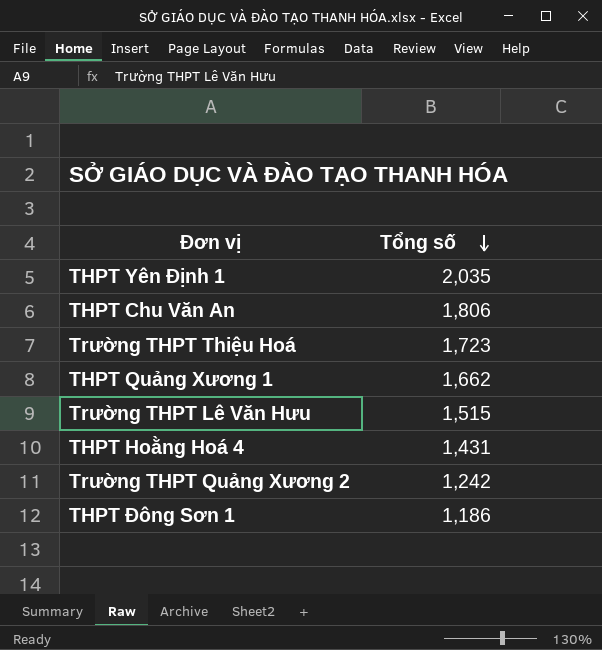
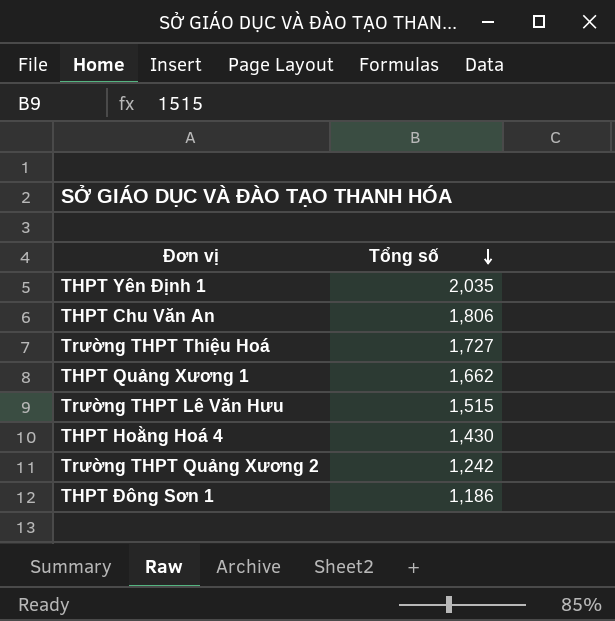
Trường THPT Thiệu Hoá | Tổng số: 1,723 -> 1,727
THPT Hoằng Hoá 4 | Tổng số: 1,431 -> 1,430

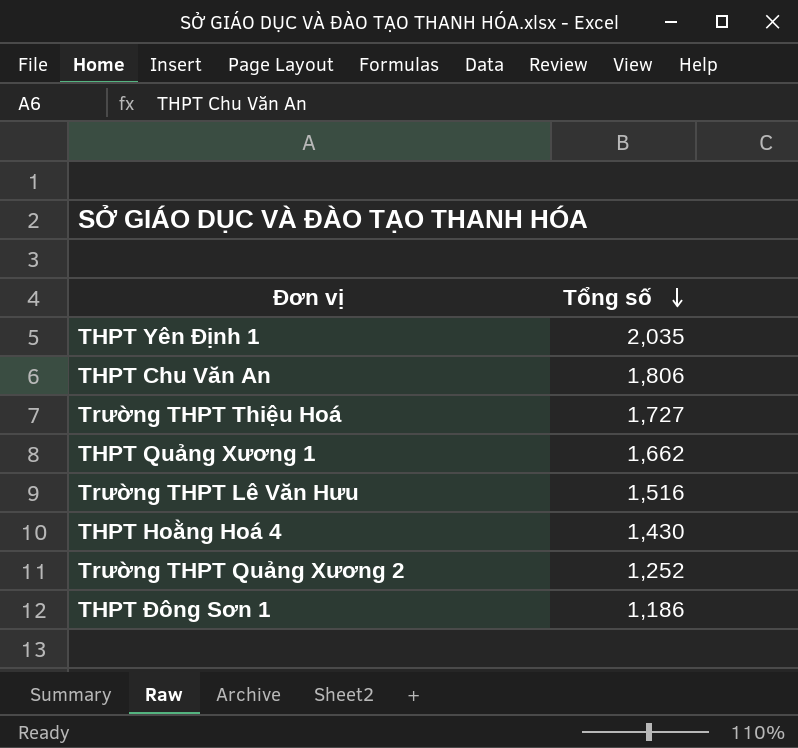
Trường THPT Lê Văn Hưu | Tổng số: 1,515 -> 1,516
Trường THPT Quảng Xương 2 | Tổng số: 1,242 -> 1,252

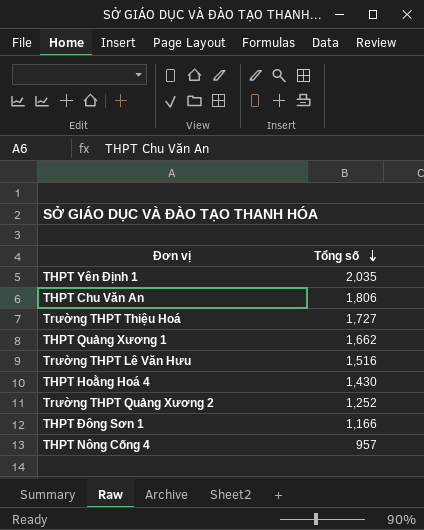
THPT Đông Sơn 1 | Tổng số: 1,186 -> 1,166
row THPT Nông Cống 4: none -> 957

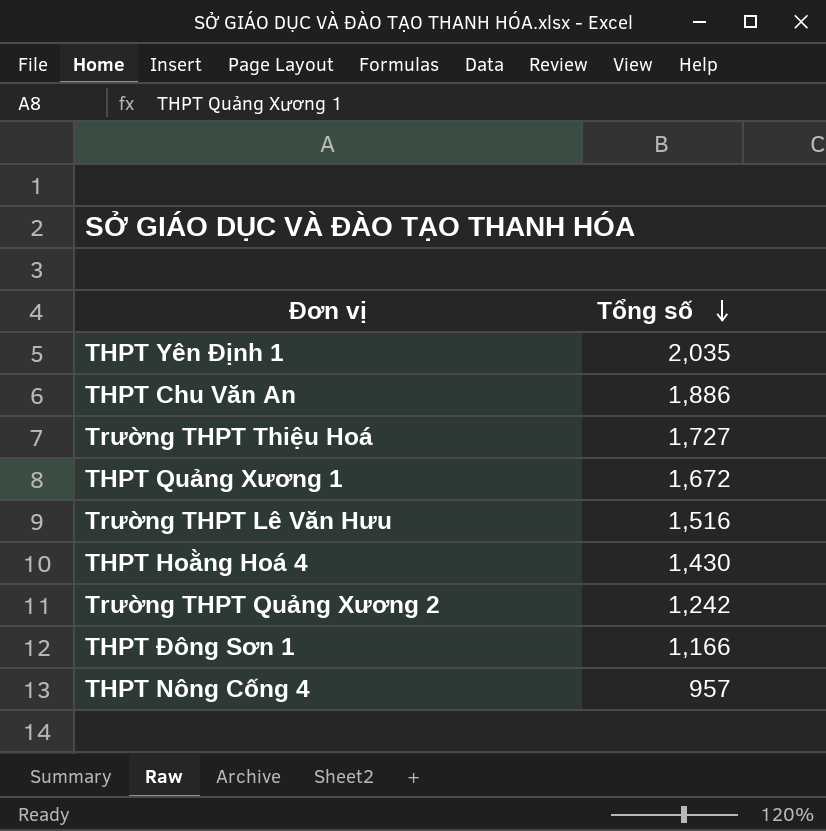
THPT Chu Văn An | Tổng số: 1,806 -> 1,886
THPT Quảng Xương 1 | Tổng số: 1,662 -> 1,672
Trường THPT Quảng Xương 2 | Tổng số: 1,252 -> 1,242

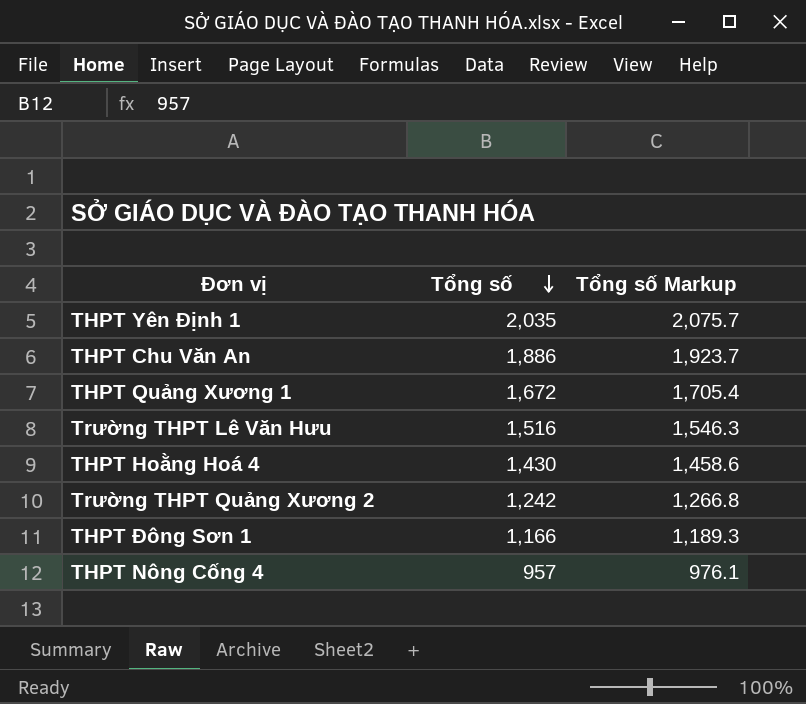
column Tổng số Markup | formula: none -> [Tổng số] * 1.02
row Trường THPT Thiệu Hoá: 1,727 -> none

